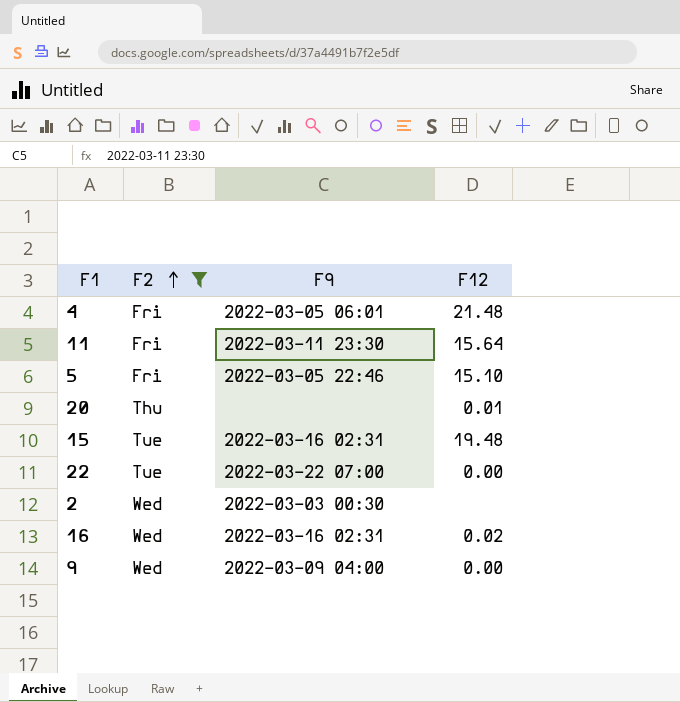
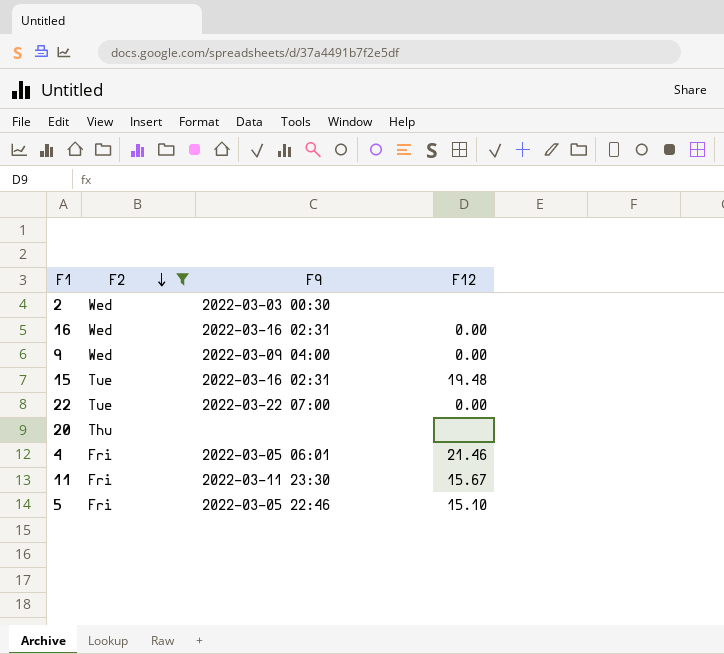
row order: F2 ascending -> F2 descending
16 | F12: 0.02 -> 0.00
20 | F12: 0.01 -> none
4 | F12: 21.48 -> 21.46
11 | F12: 15.64 -> 15.67

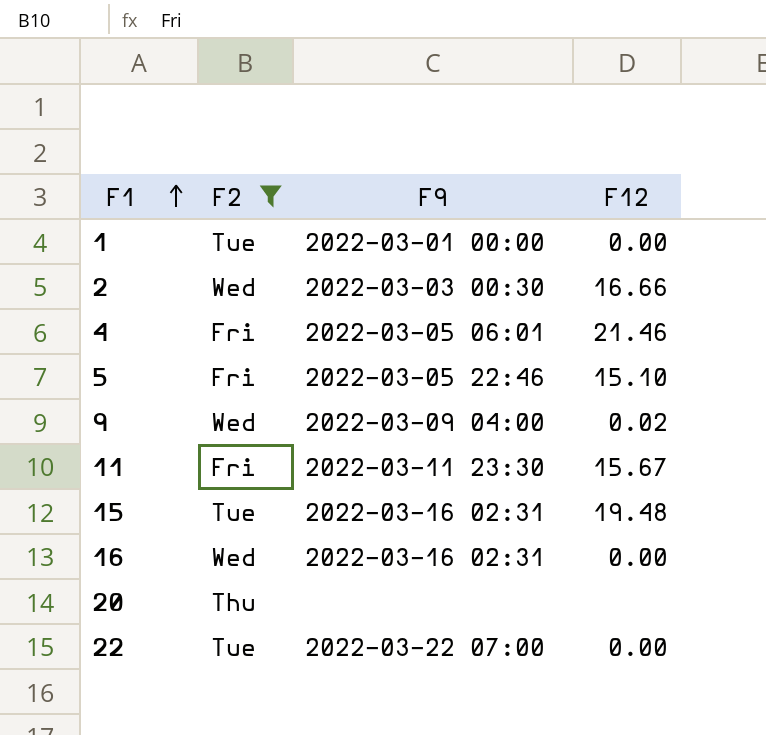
row order: F2 descending -> F1 ascending
row 1: none -> Tue | 2022-03-01 00:00 | 0.00
2 | F12: none -> 16.66
9 | F12: 0.00 -> 0.02

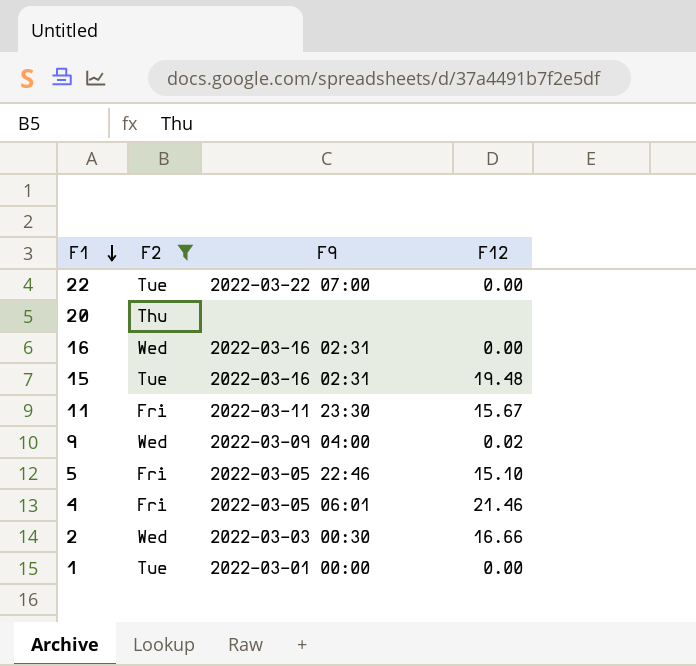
row order: F1 ascending -> F1 descending

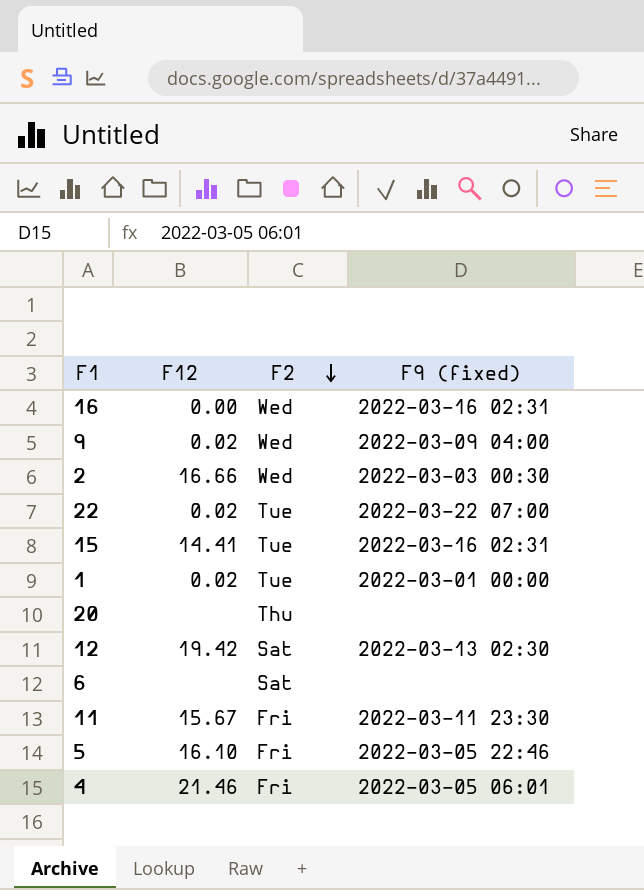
filter: F2 != Sat -> none
row order: F1 descending -> F2 descending
column F12 | position: 4 -> 2
column name: F9 -> F9 (fixed)
22 | F12: 0.00 -> 0.02
15 | F12: 19.48 -> 14.41
1 | F12: 0.00 -> 0.02
5 | F12: 15.10 -> 16.10

